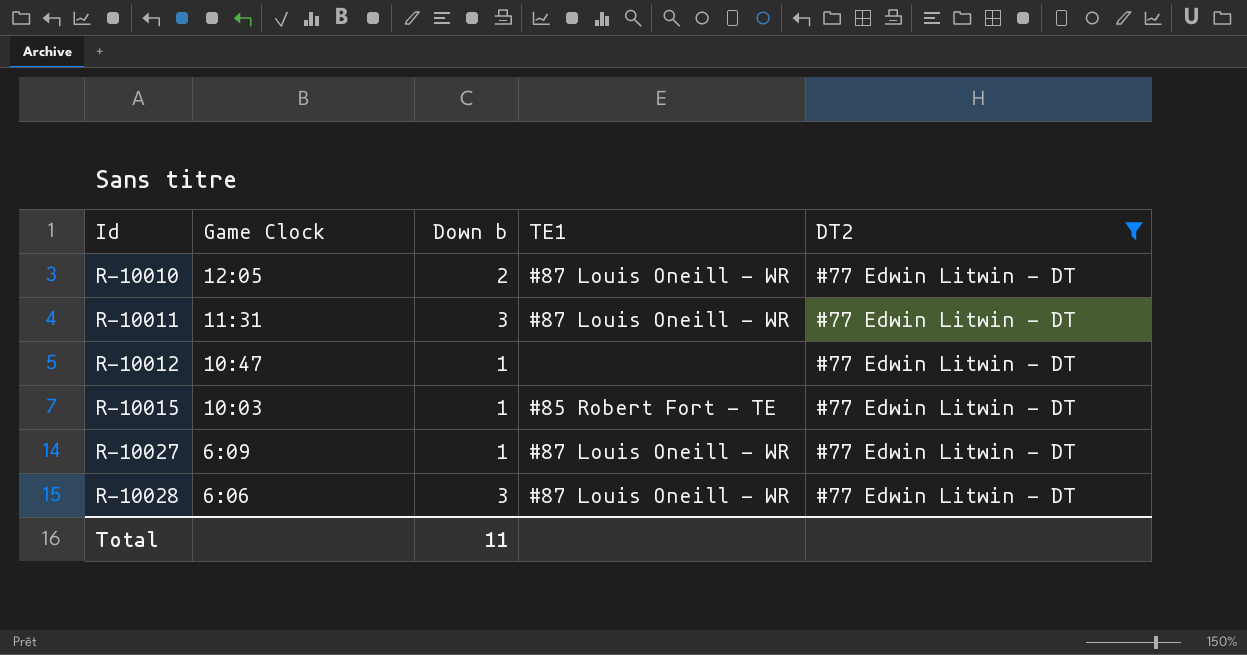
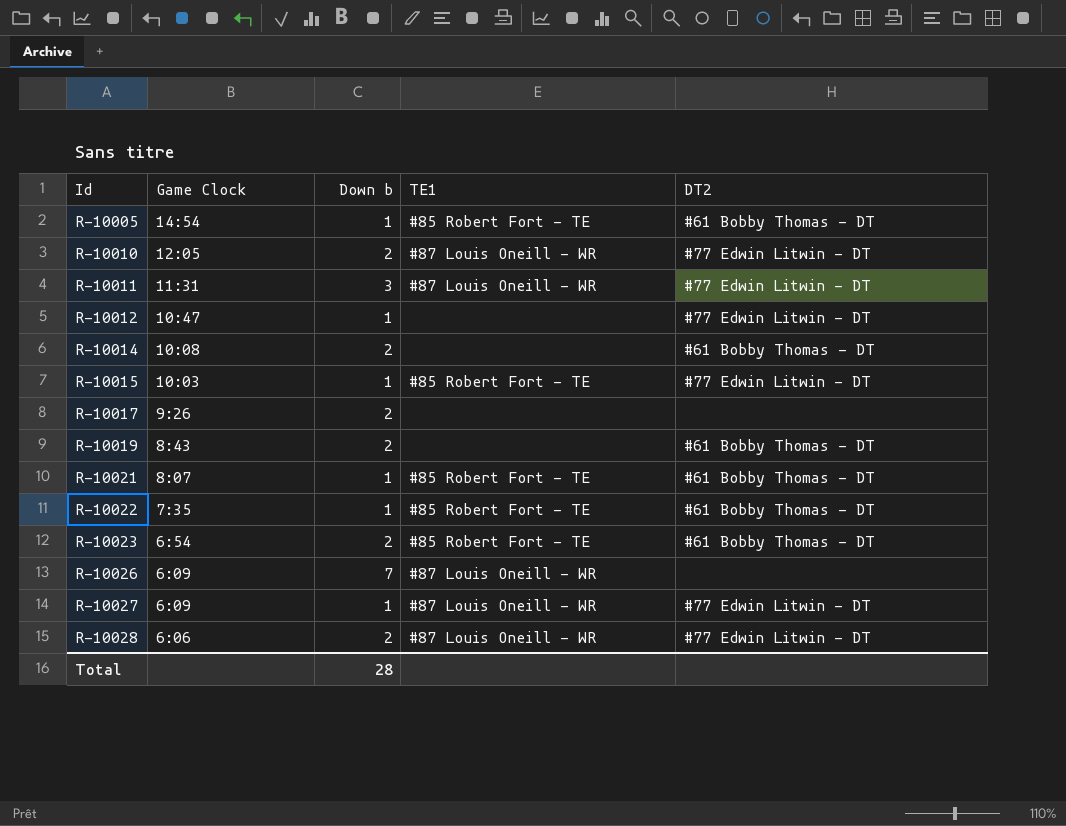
filter: DT2 = #77 Edwin Litwin - DT -> none
R-10028 | Down b: 3 -> 2
Total | Down b: 11 -> 28

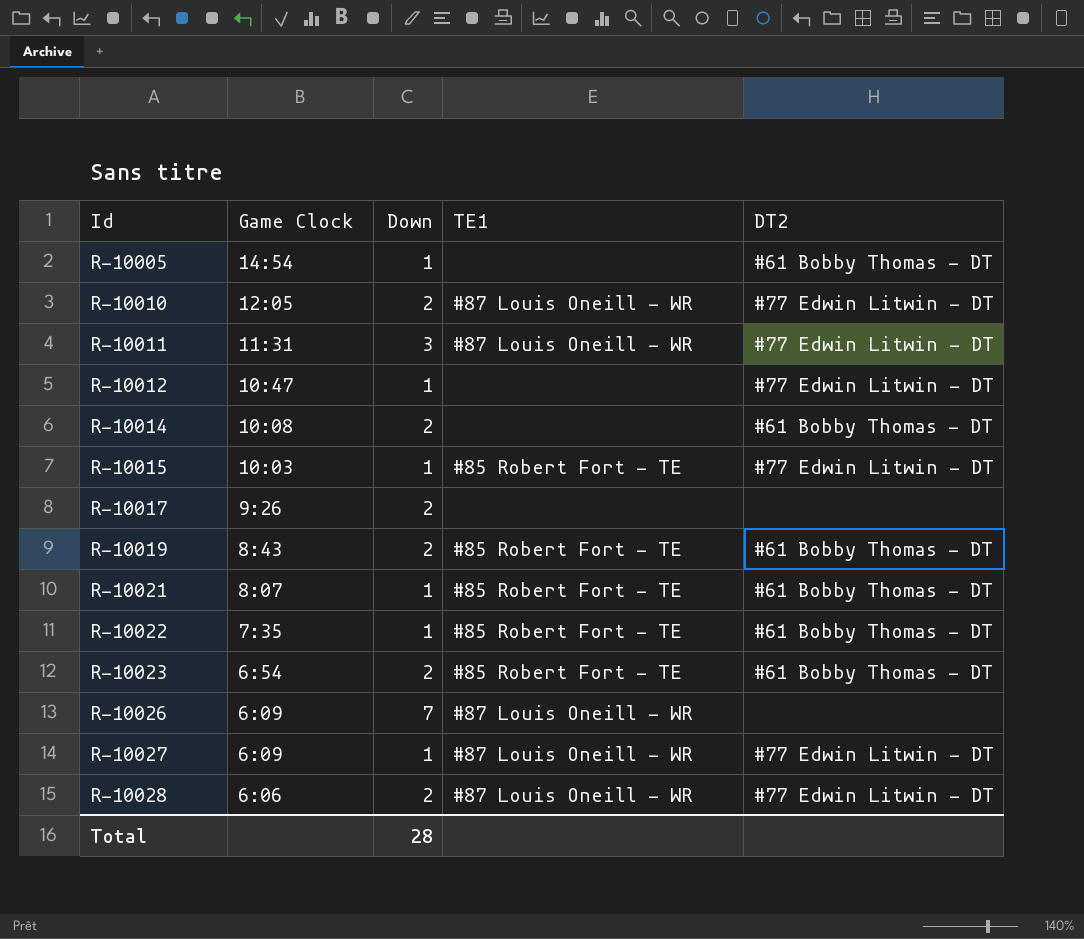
column name: Down b -> Down
R-10005 | TE1: #85 Robert Fort - TE -> none
R-10019 | TE1: none -> #85 Robert Fort - TE

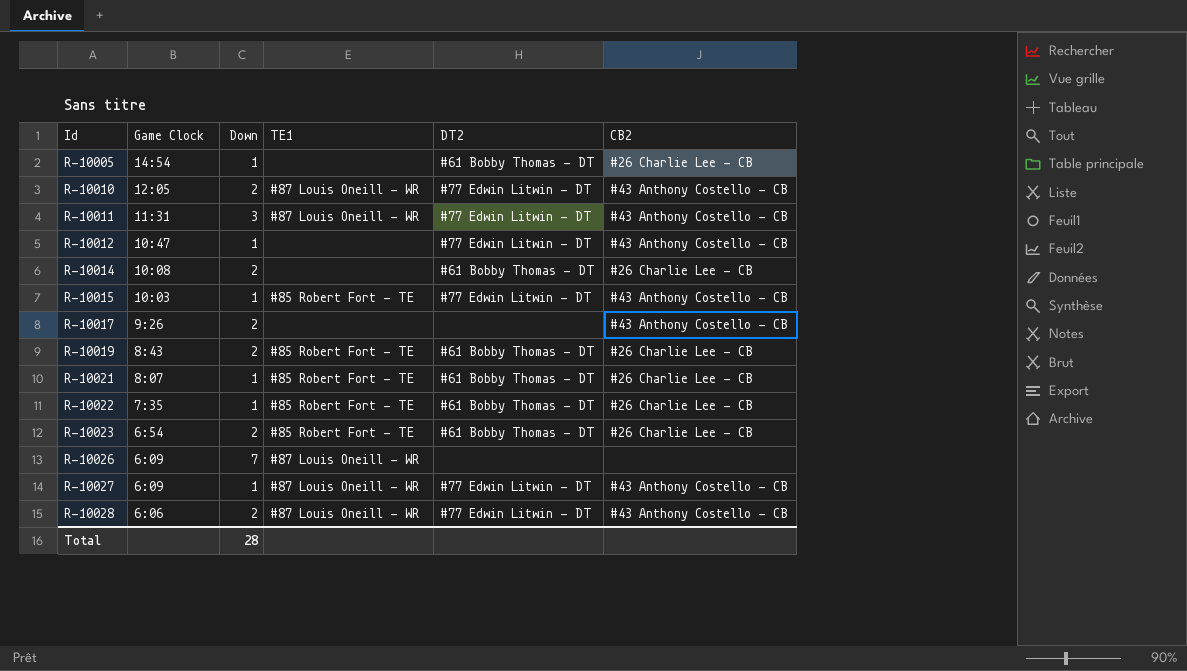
column CB2 | position: none -> 6

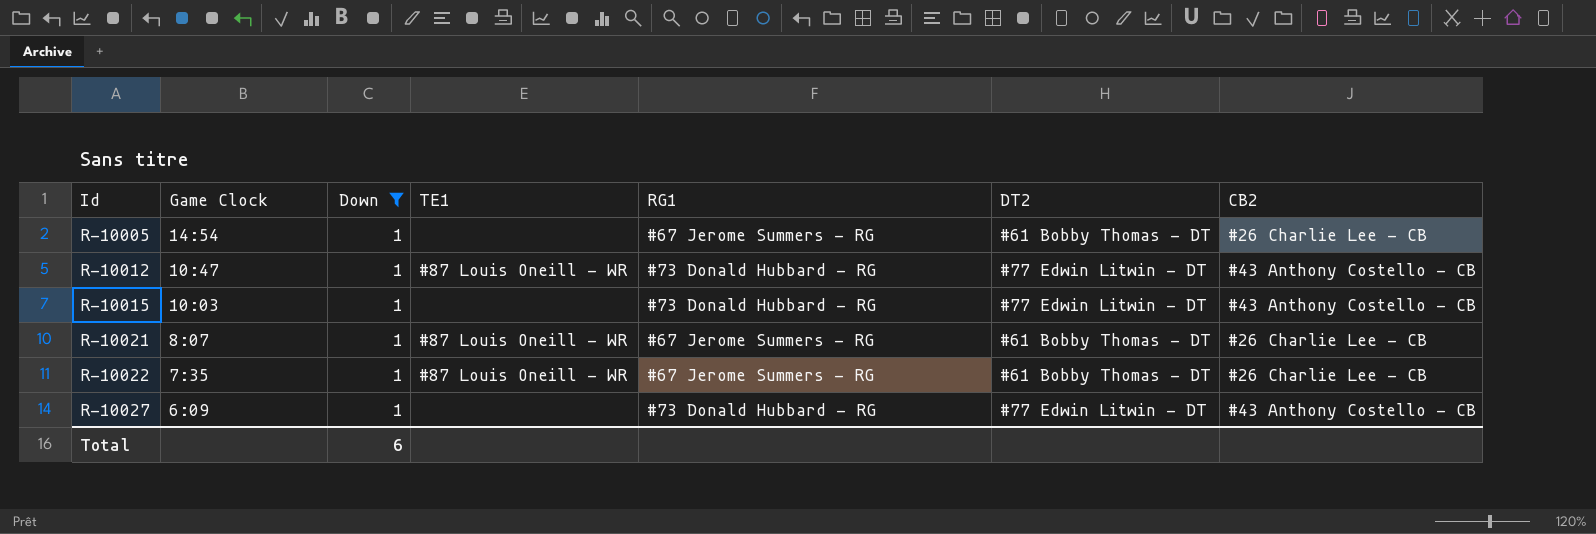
filter: none -> Down = 1
column RG1 | position: none -> 5
R-10012 | TE1: none -> #87 Louis Oneill - WR
R-10015 | TE1: #85 Robert Fort - TE -> none
R-10021 | TE1: #85 Robert Fort - TE -> #87 Louis Oneill - WR
R-10022 | TE1: #85 Robert Fort - TE -> #87 Louis Oneill - WR
R-10027 | TE1: #87 Louis Oneill - WR -> none
Total | Down: 28 -> 6

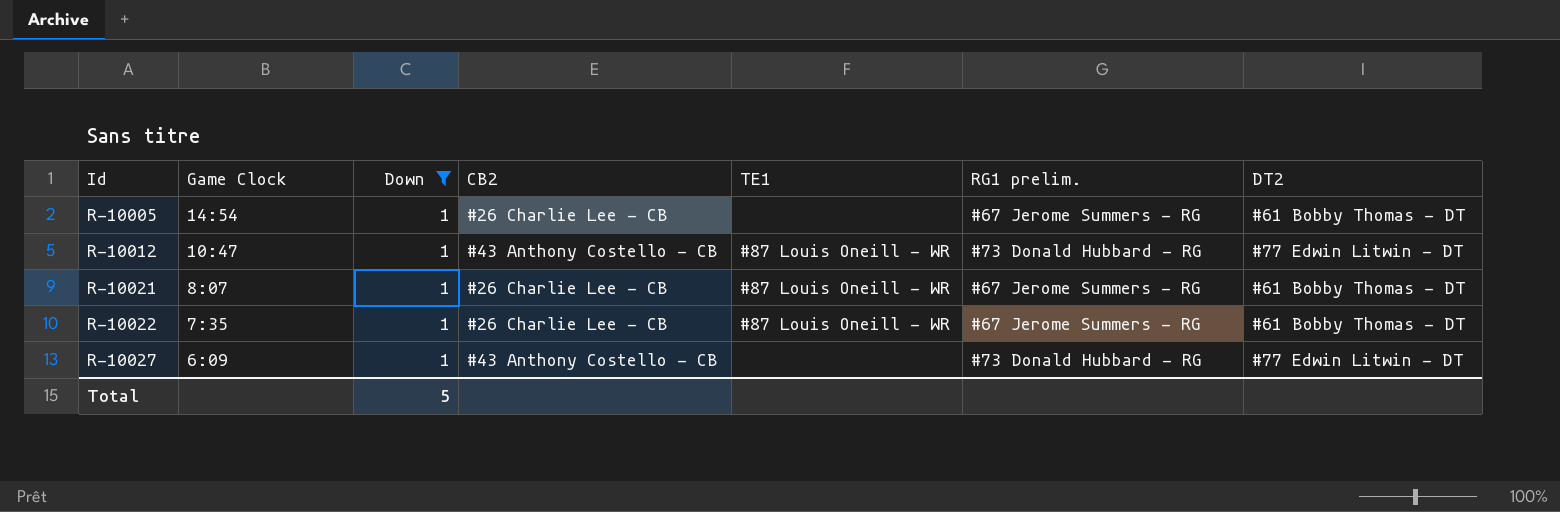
column CB2 | position: 7 -> 4
column name: RG1 -> RG1 prelim.
row R-10015: 10:03 | 1 | none | #73 Donald Hubbard - RG | #77 Edwin Litwin - DT | #43 Anthony Costello - CB -> none
Total | Down: 6 -> 5

